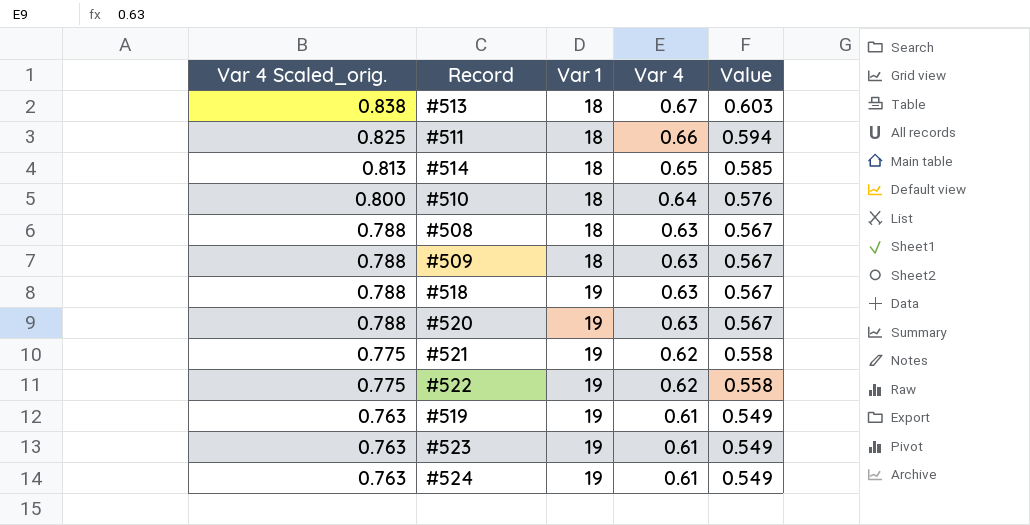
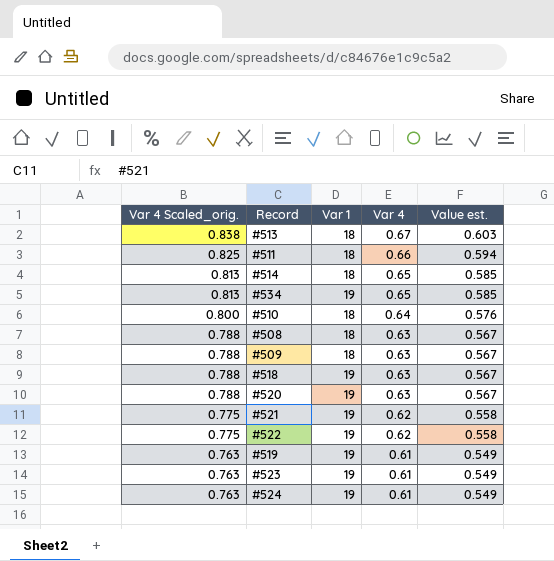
column name: Value -> Value est.
row #534: none -> 0.813 | 19 | 0.65 | 0.585

